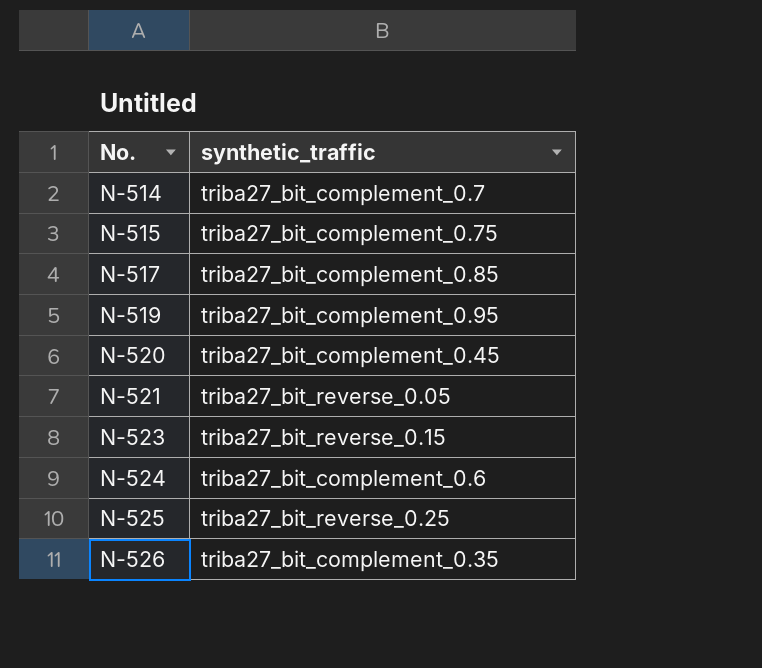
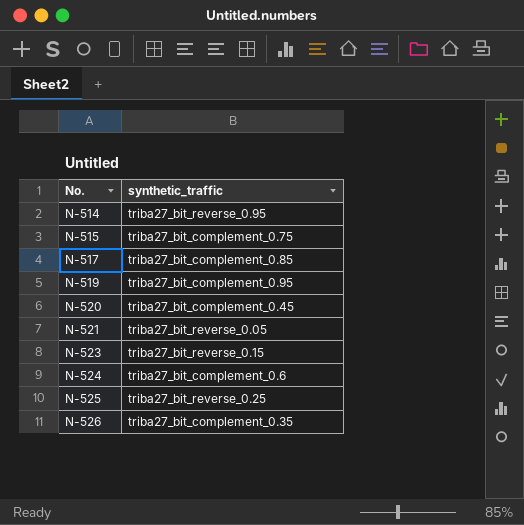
N-514 | synthetic_traffic: triba27_bit_complement_0.7 -> triba27_bit_reverse_0.95

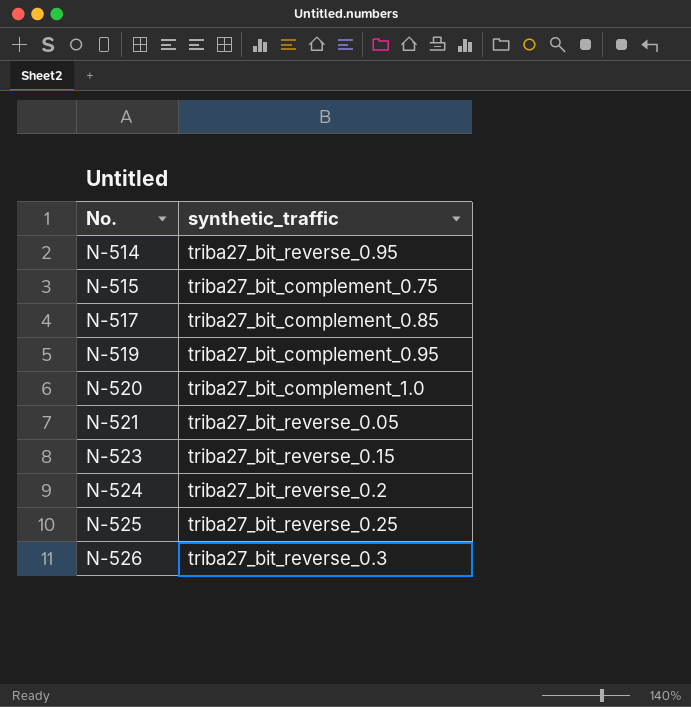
N-520 | synthetic_traffic: triba27_bit_complement_0.45 -> triba27_bit_complement_1.0
N-524 | synthetic_traffic: triba27_bit_complement_0.6 -> triba27_bit_reverse_0.2
N-526 | synthetic_traffic: triba27_bit_complement_0.35 -> triba27_bit_reverse_0.3

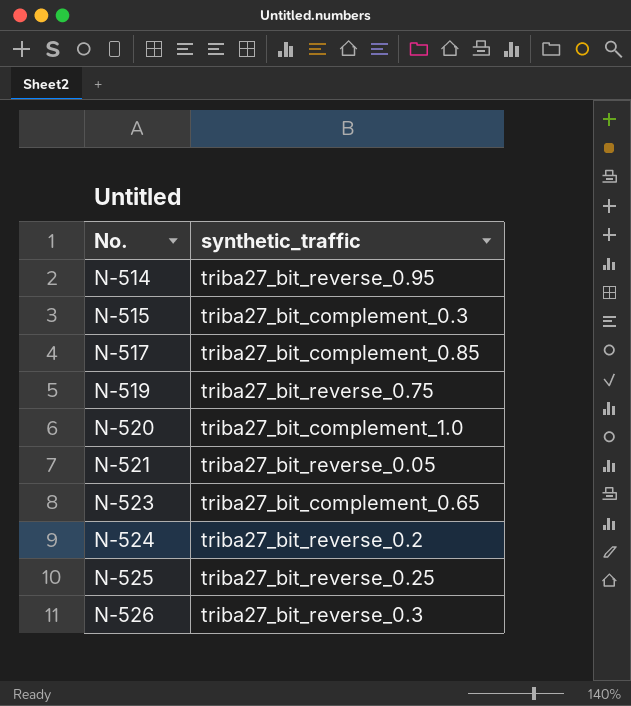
N-515 | synthetic_traffic: triba27_bit_complement_0.75 -> triba27_bit_complement_0.3
N-519 | synthetic_traffic: triba27_bit_complement_0.95 -> triba27_bit_reverse_0.75
N-523 | synthetic_traffic: triba27_bit_reverse_0.15 -> triba27_bit_complement_0.65

